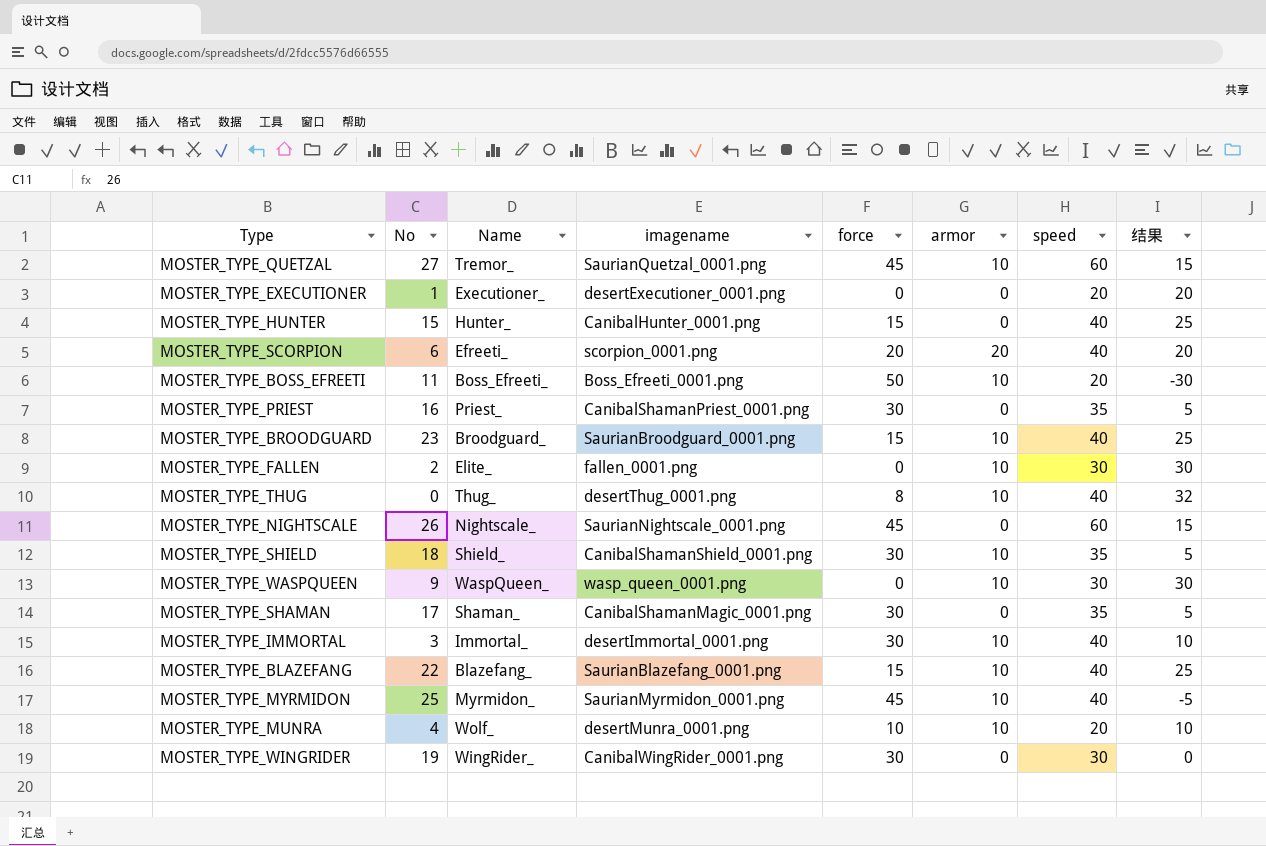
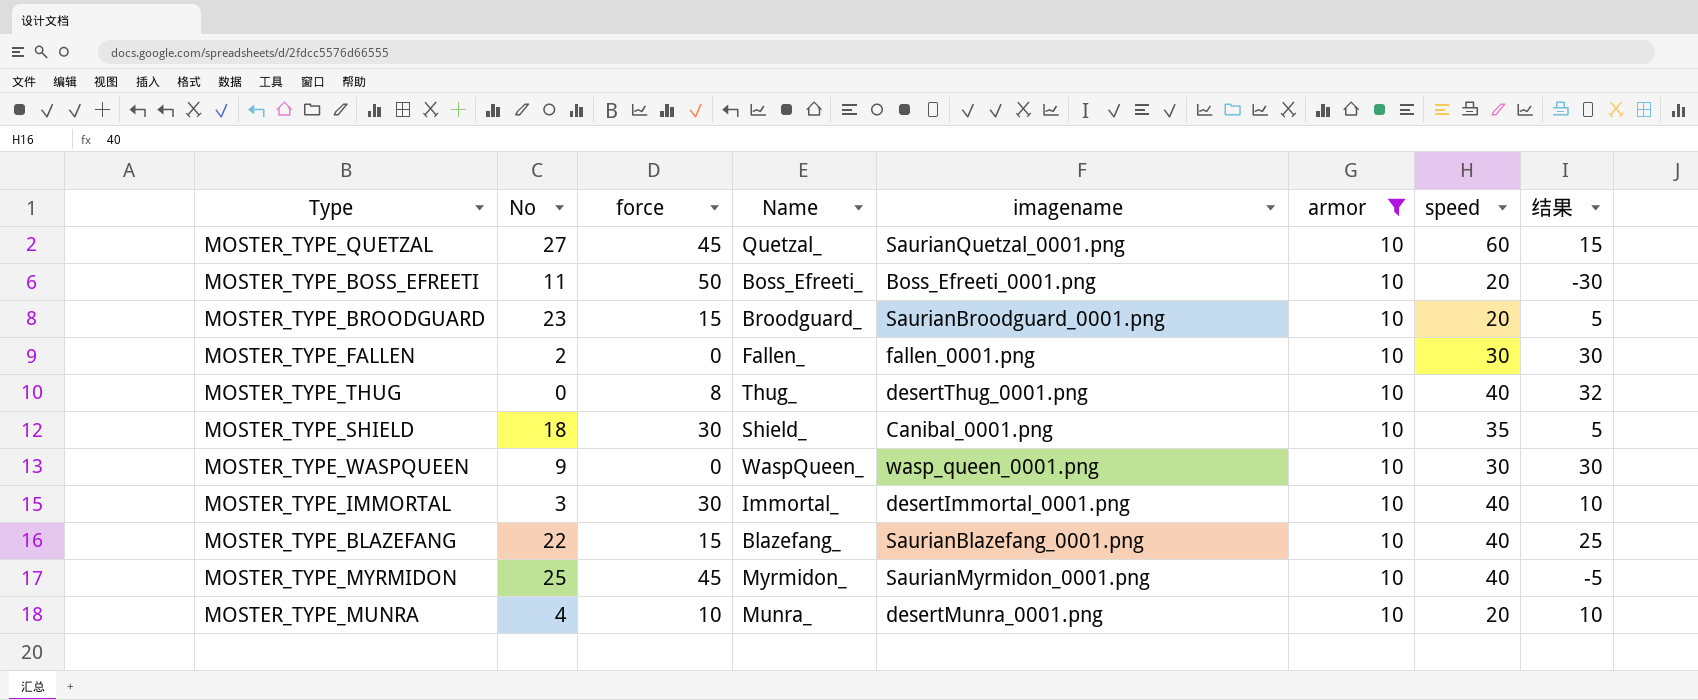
filter: none -> armor = 10
column force | position: 5 -> 3
MOSTER_TYPE_QUETZAL | Name: Tremor_ -> Quetzal_
MOSTER_TYPE_BROODGUARD | speed: 40 -> 20
MOSTER_TYPE_BROODGUARD | 结果: 25 -> 5
MOSTER_TYPE_FALLEN | Name: Elite_ -> Fallen_
MOSTER_TYPE_SHIELD | imagename: CanibalShamanShield_0001.png -> Canibal_0001.png
MOSTER_TYPE_MUNRA | Name: Wolf_ -> Munra_

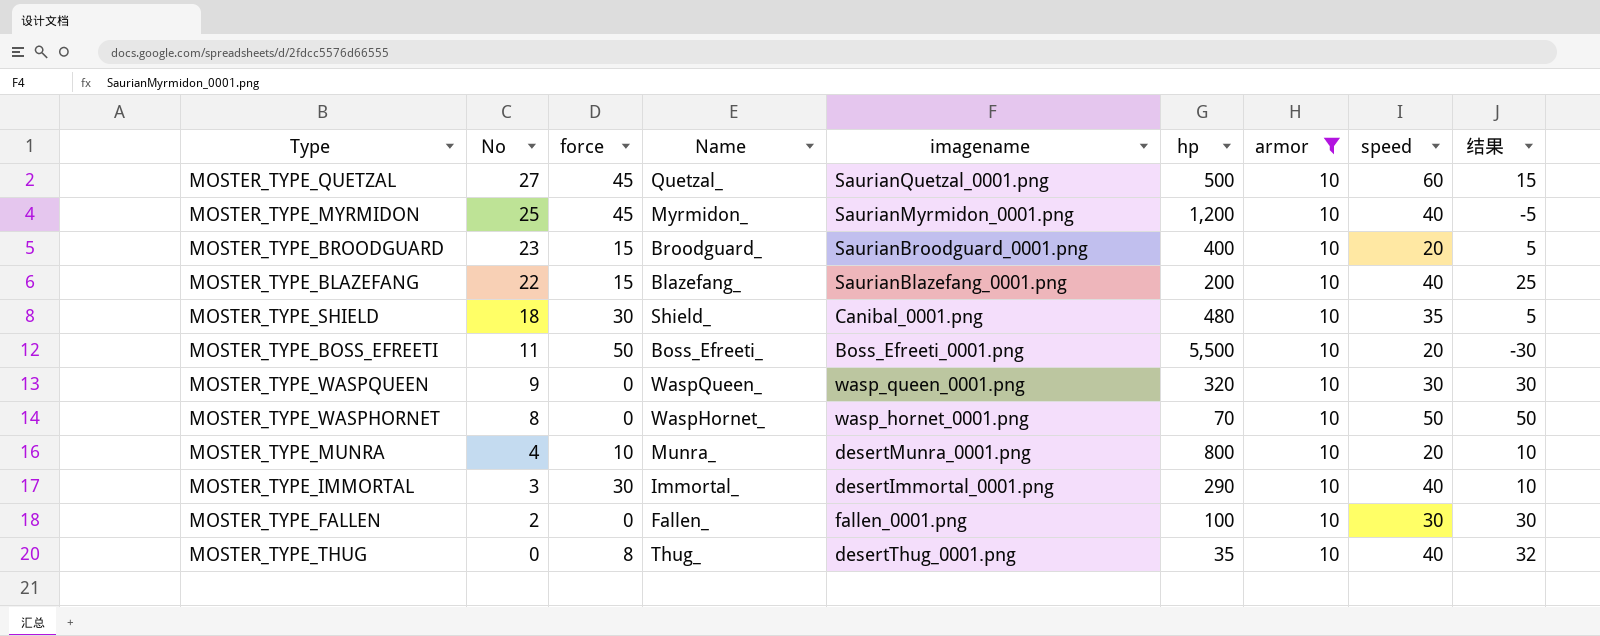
row order: none -> No descending
column hp | position: none -> 6
row MOSTER_TYPE_WASPHORNET: none -> 8 | 0 | WaspHornet_ | wasp_hornet_0001.png | 70 | 10 | 50 | 50

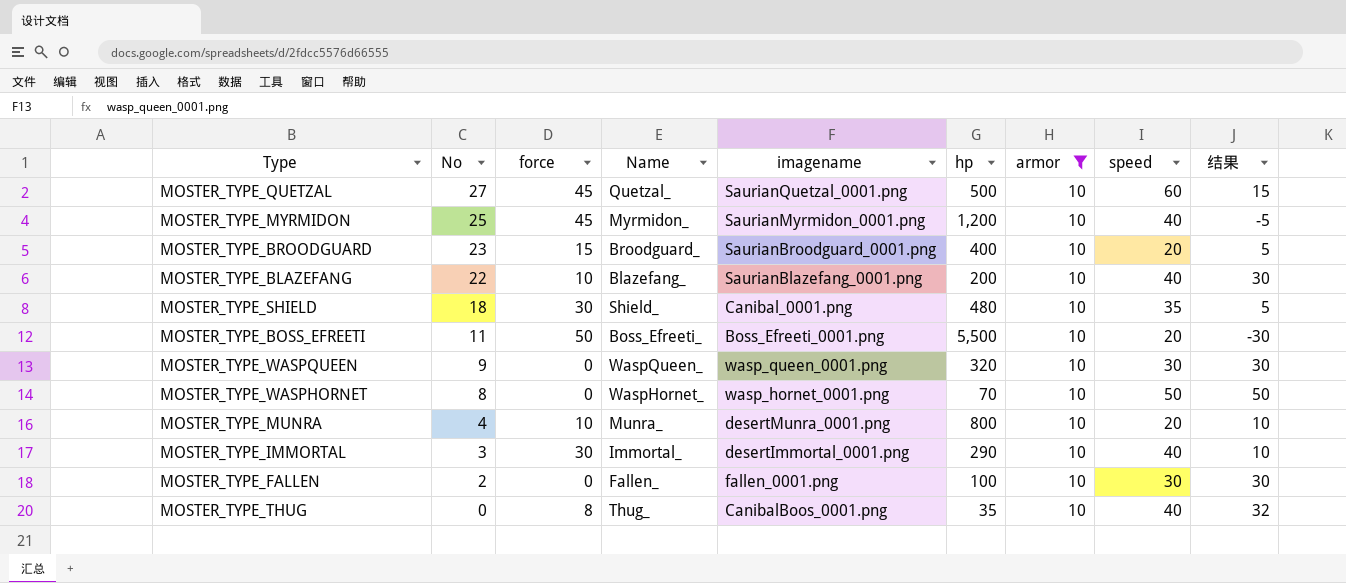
MOSTER_TYPE_BLAZEFANG | force: 15 -> 10
MOSTER_TYPE_BLAZEFANG | 结果: 25 -> 30
MOSTER_TYPE_THUG | imagename: desertThug_0001.png -> CanibalBoos_0001.png

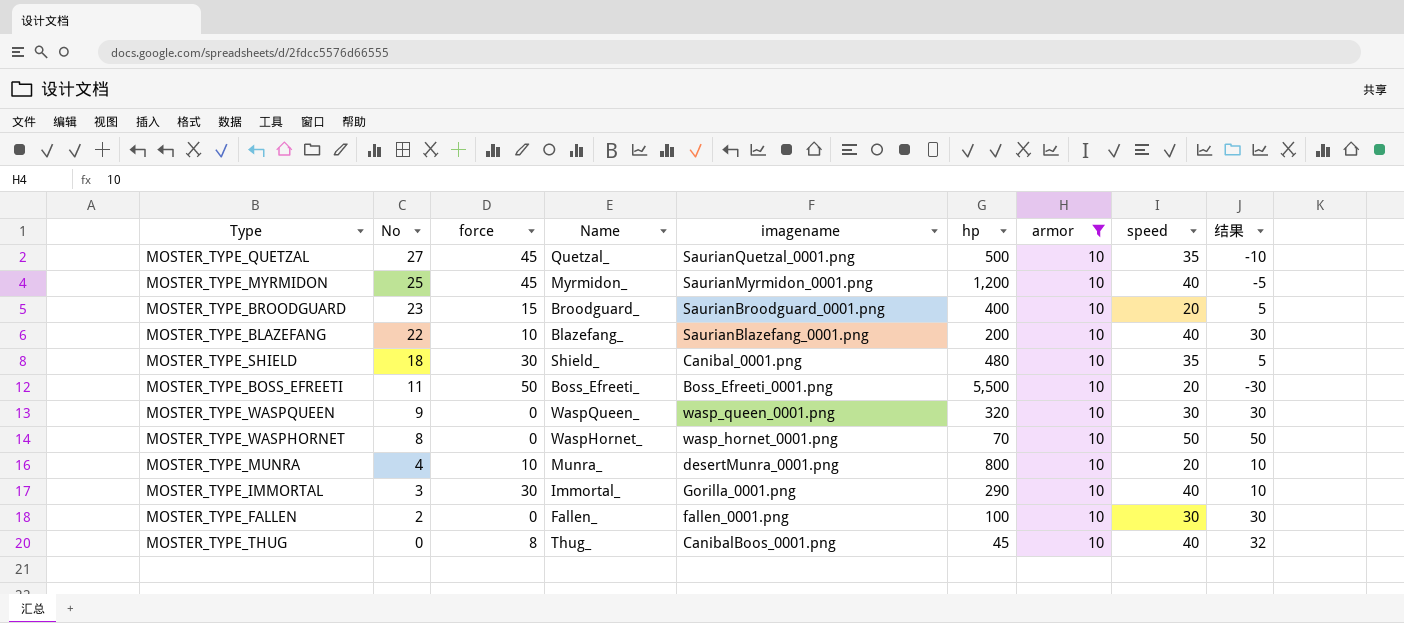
MOSTER_TYPE_QUETZAL | speed: 60 -> 35
MOSTER_TYPE_QUETZAL | 结果: 15 -> -10
MOSTER_TYPE_IMMORTAL | imagename: desertImmortal_0001.png -> Gorilla_0001.png
MOSTER_TYPE_THUG | hp: 35 -> 45

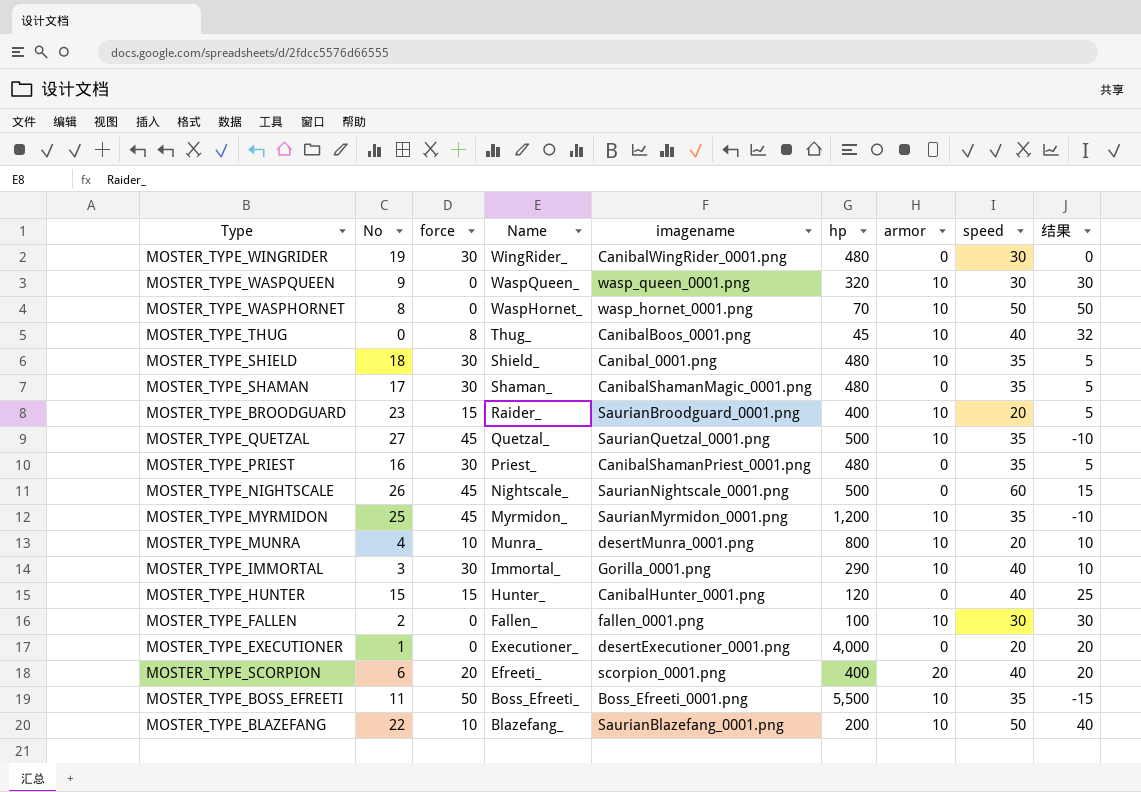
filter: armor = 10 -> none
row order: No descending -> Name descending
MOSTER_TYPE_BROODGUARD | Name: Broodguard_ -> Raider_
MOSTER_TYPE_MYRMIDON | speed: 40 -> 35
MOSTER_TYPE_MYRMIDON | 结果: -5 -> -10
MOSTER_TYPE_BOSS_EFREETI | speed: 20 -> 35
MOSTER_TYPE_BOSS_EFREETI | 结果: -30 -> -15
MOSTER_TYPE_BLAZEFANG | speed: 40 -> 50
MOSTER_TYPE_BLAZEFANG | 结果: 30 -> 40

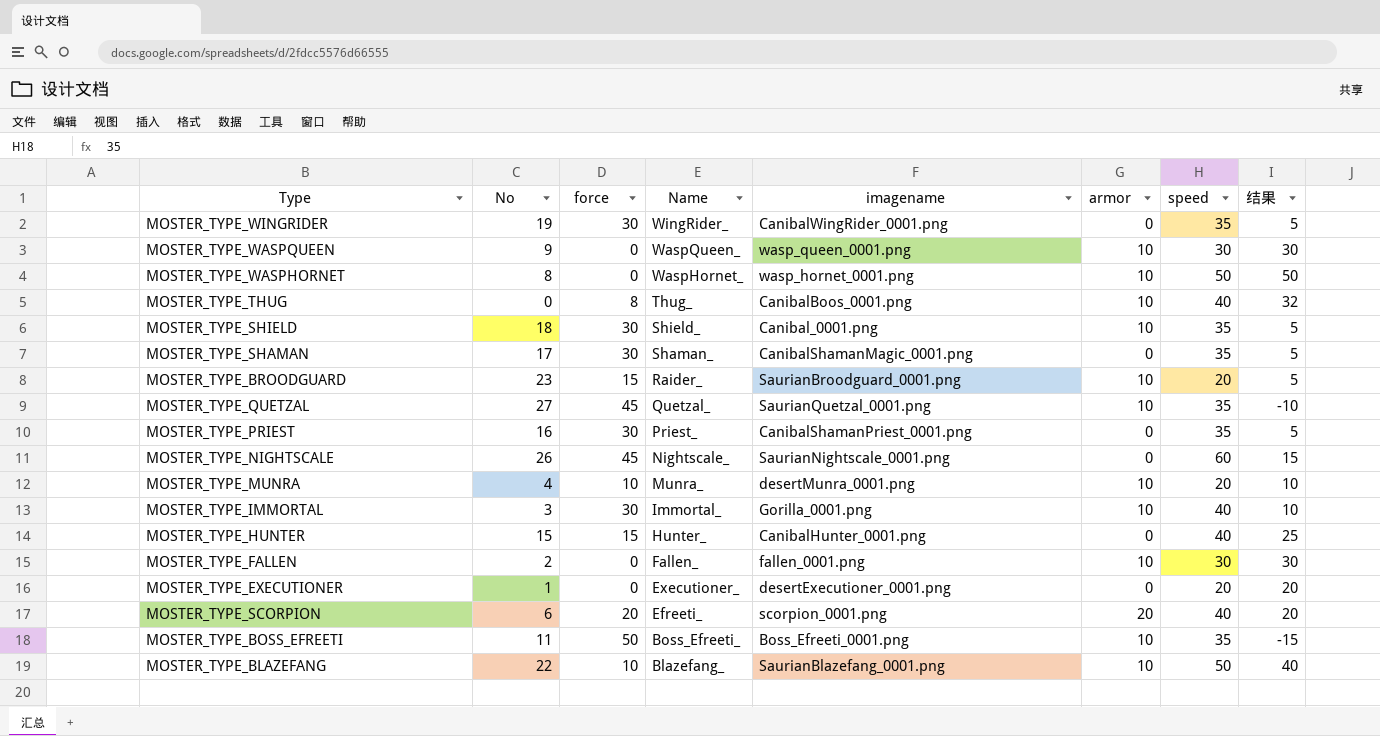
column hp | position: 6 -> none
row MOSTER_TYPE_MYRMIDON: 25 | 45 | Myrmidon_ | SaurianMyrmidon_0001.png | 1,200 | 10 | 35 | -10 -> none
MOSTER_TYPE_WINGRIDER | speed: 30 -> 35
MOSTER_TYPE_WINGRIDER | 结果: 0 -> 5

